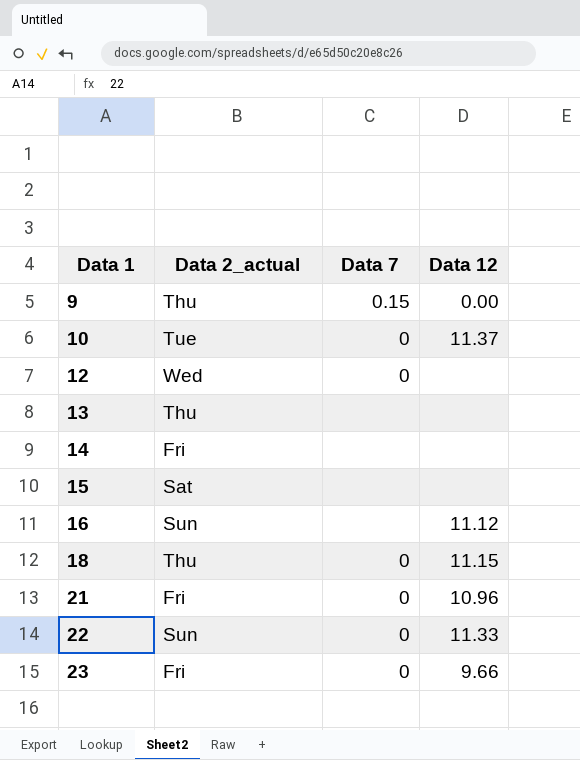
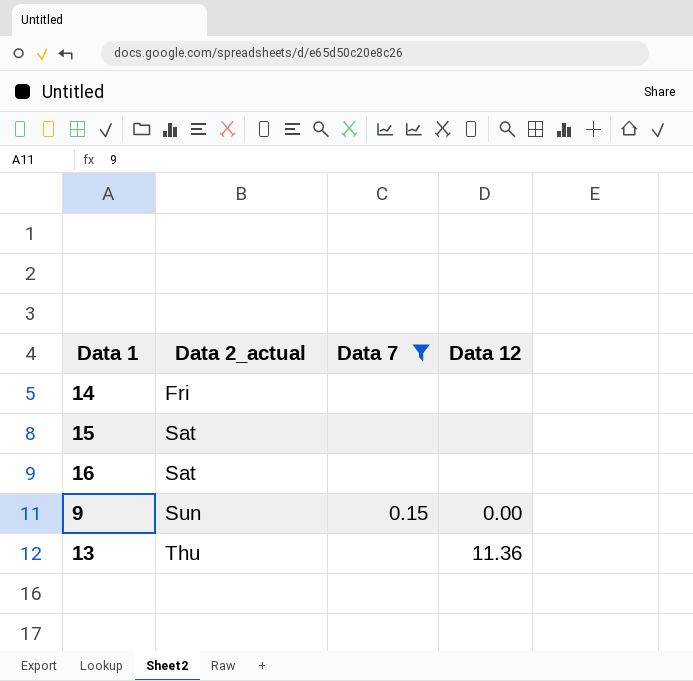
filter: none -> Data 7 != 0
row order: Data 1 ascending -> Data 2_actual ascending
16 | Data 2_actual: Sun -> Sat
16 | Data 12: 11.12 -> none
9 | Data 2_actual: Thu -> Sun
13 | Data 12: none -> 11.36

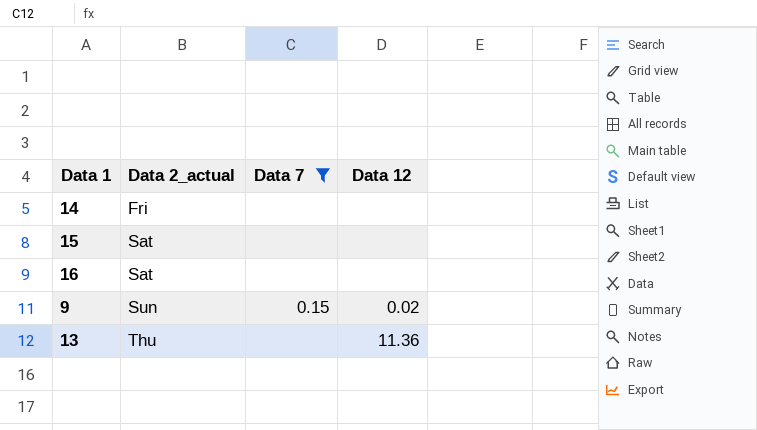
9 | Data 12: 0.00 -> 0.02

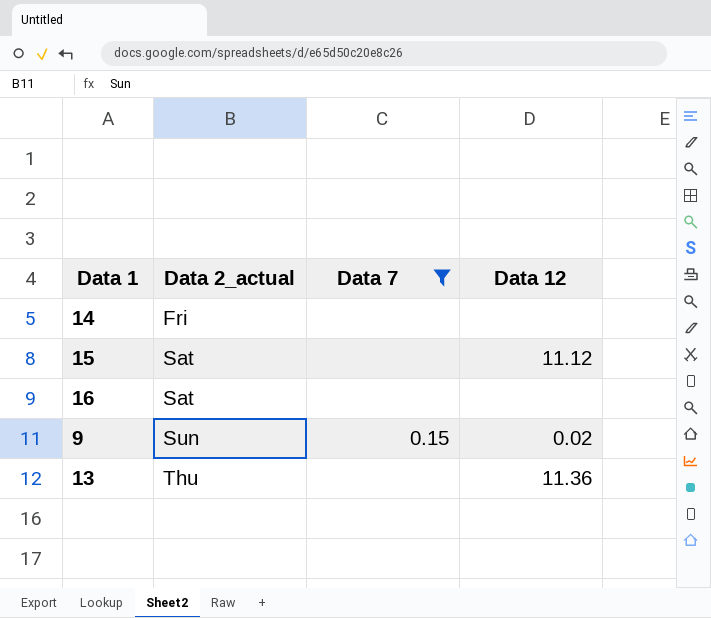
15 | Data 12: none -> 11.12

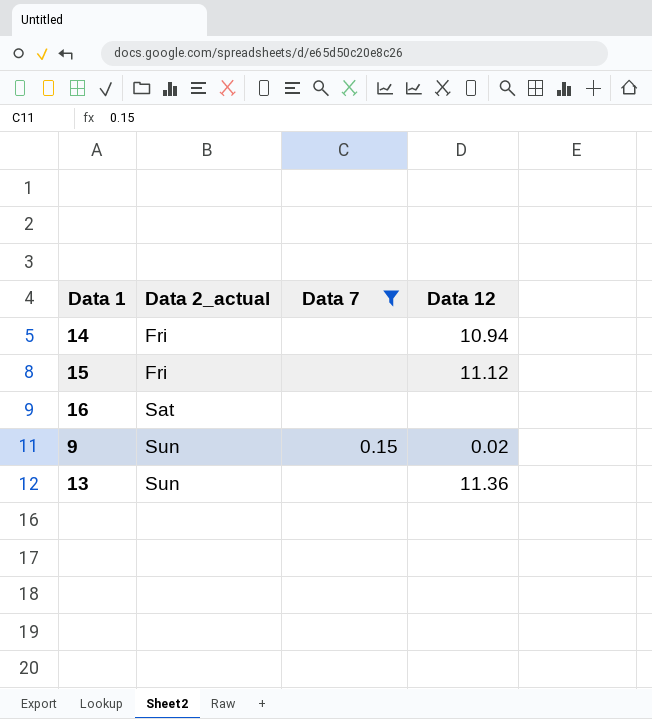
14 | Data 12: none -> 10.94
15 | Data 2_actual: Sat -> Fri
13 | Data 2_actual: Thu -> Sun

